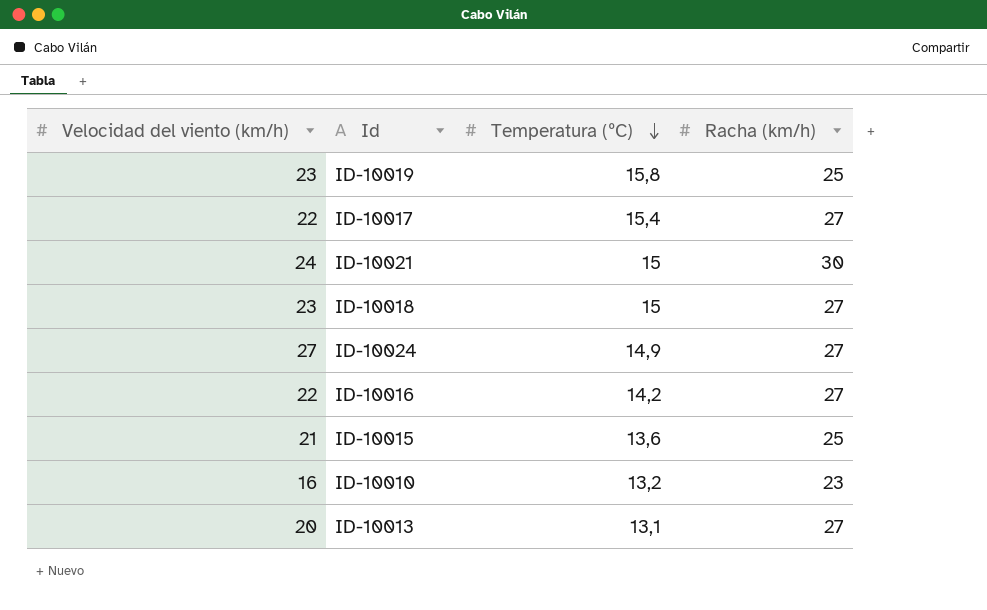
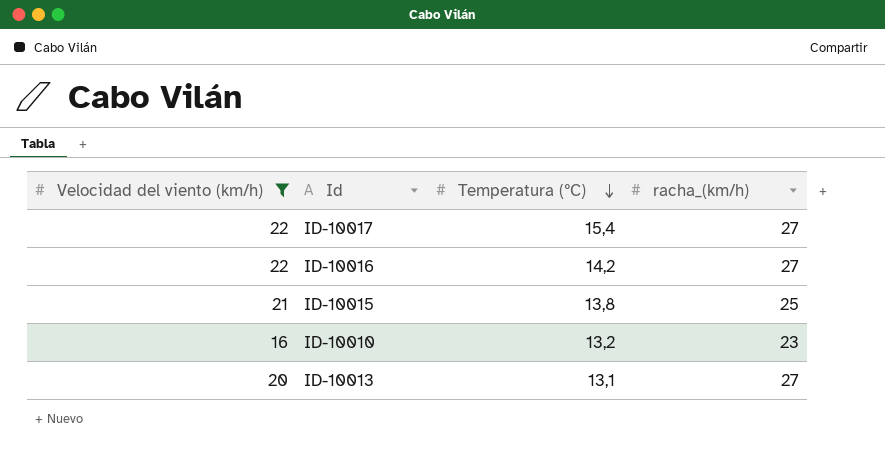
filter: none -> Velocidad del viento (km/h) <= 22
column name: Racha (km/h) -> racha_(km/h)
ID-10015 | Temperatura (ºC): 13,6 -> 13,8

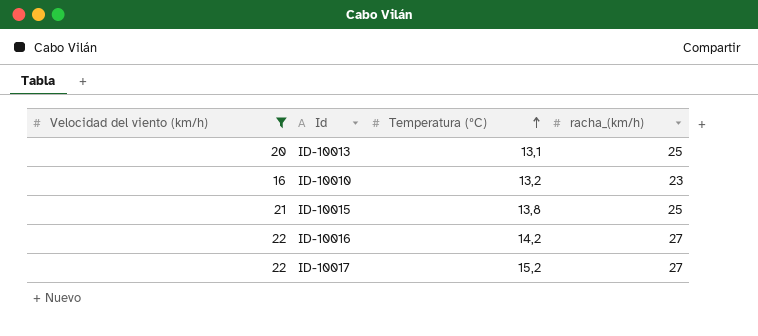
row order: Temperatura (ºC) descending -> Temperatura (ºC) ascending
ID-10013 | racha_(km/h): 27 -> 25
ID-10017 | Temperatura (ºC): 15,4 -> 15,2

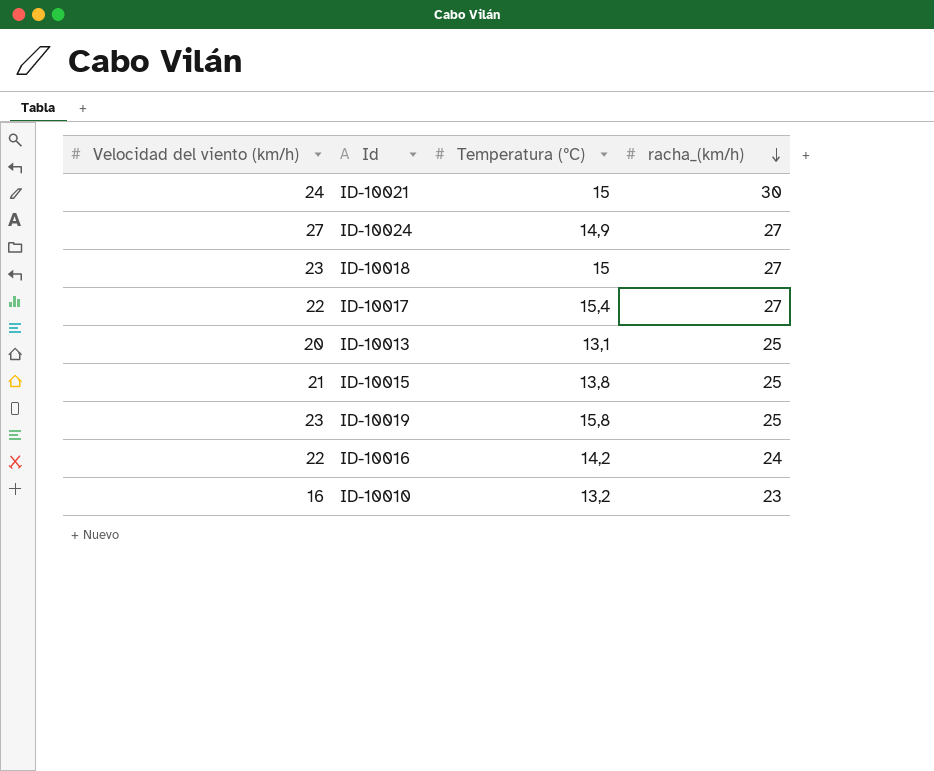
filter: Velocidad del viento (km/h) <= 22 -> none
row order: Temperatura (ºC) ascending -> racha_(km/h) descending
ID-10017 | Temperatura (ºC): 15,2 -> 15,4
ID-10016 | racha_(km/h): 27 -> 24

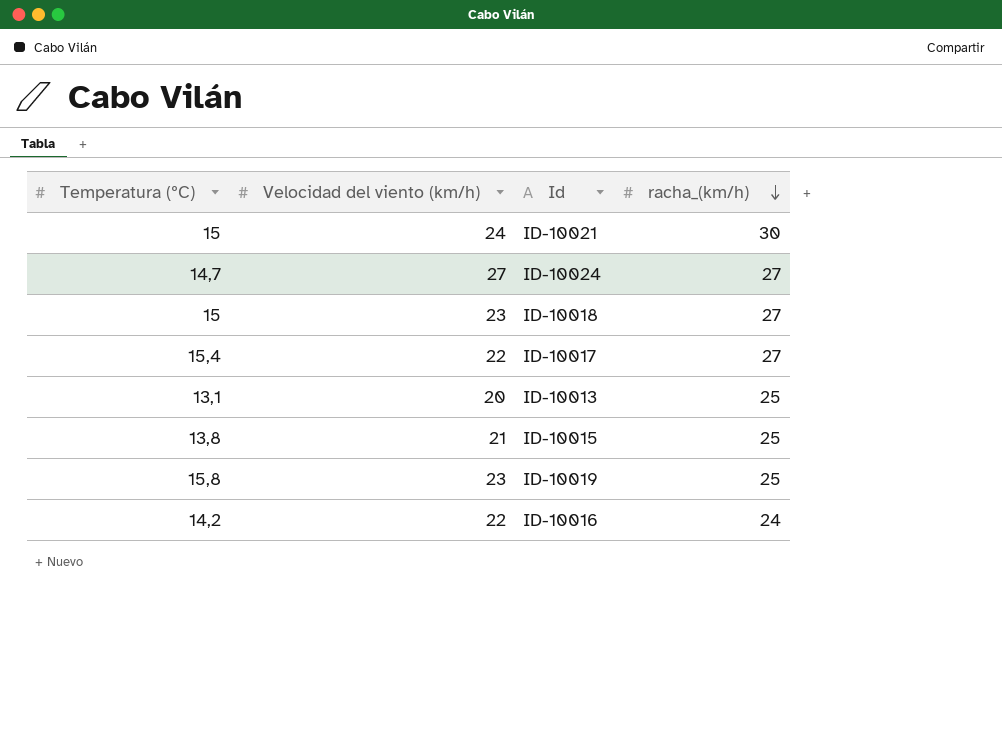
column Temperatura (ºC) | position: 3 -> 1
row ID-10010: 16 | 13,2 | 23 -> none
ID-10024 | Temperatura (ºC): 14,9 -> 14,7

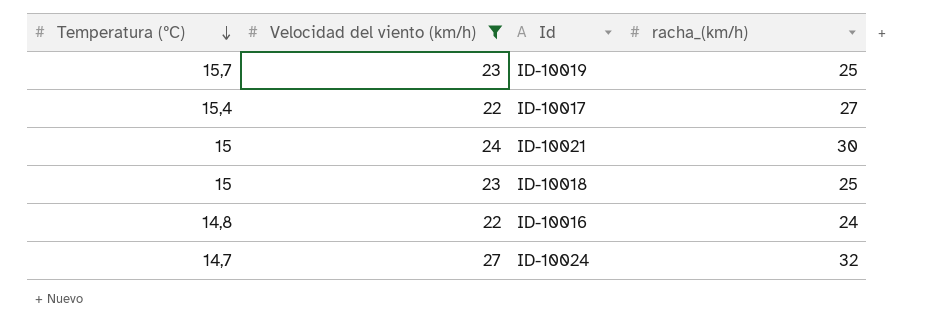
filter: none -> Velocidad del viento (km/h) >= 22
row order: racha_(km/h) descending -> Temperatura (ºC) descending
ID-10019 | Temperatura (ºC): 15,8 -> 15,7
ID-10018 | racha_(km/h): 27 -> 25
ID-10016 | Temperatura (ºC): 14,2 -> 14,8
ID-10024 | racha_(km/h): 27 -> 32

